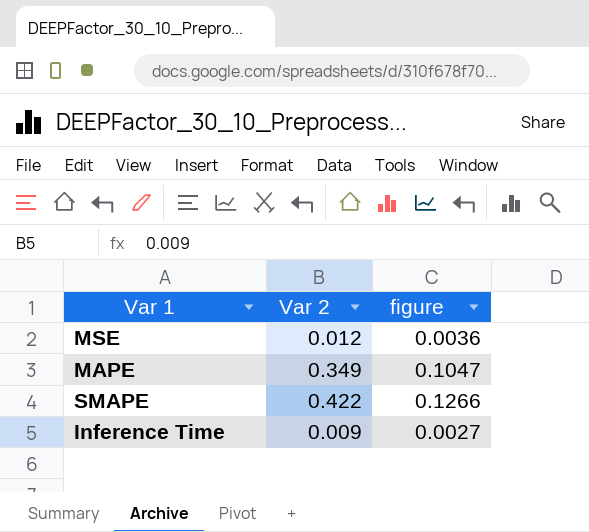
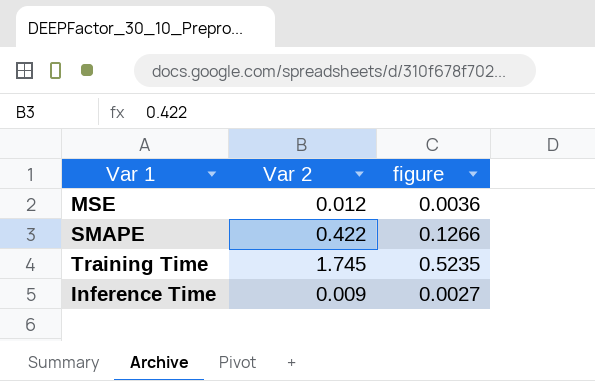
row MAPE: 0.349 | 0.1047 -> none
row Training Time: none -> 1.745 | 0.5235

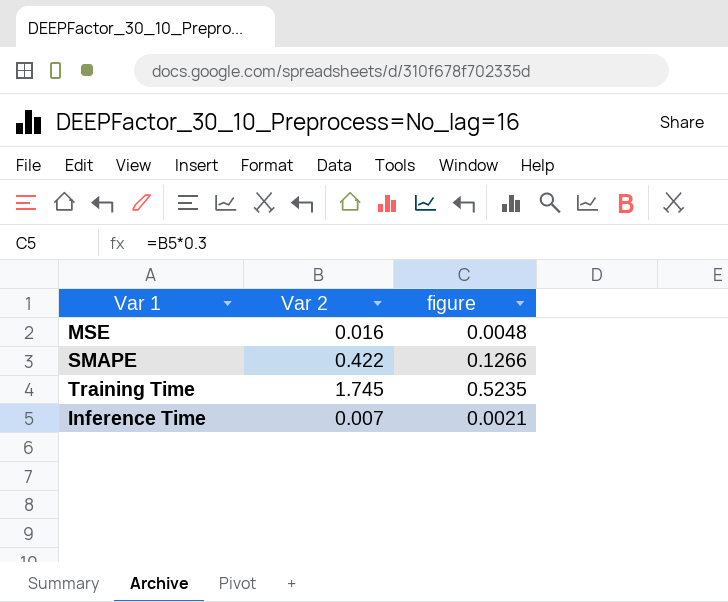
MSE | Var 2: 0.012 -> 0.016
MSE | figure: 0.0036 -> 0.0048
Inference Time | Var 2: 0.009 -> 0.007
Inference Time | figure: 0.0027 -> 0.0021

